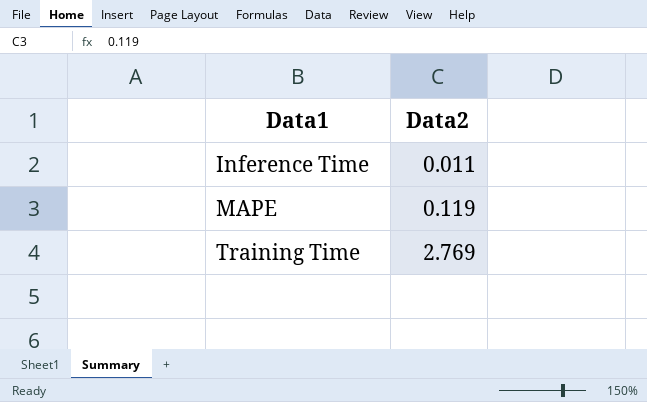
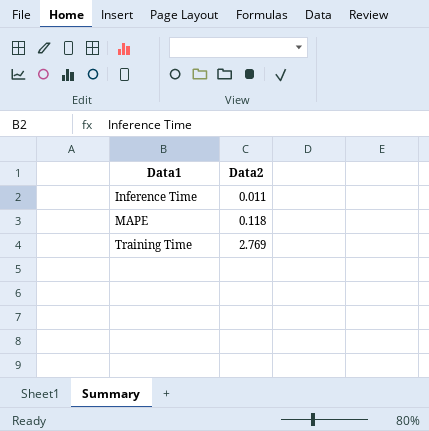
MAPE | Data2: 0.119 -> 0.118

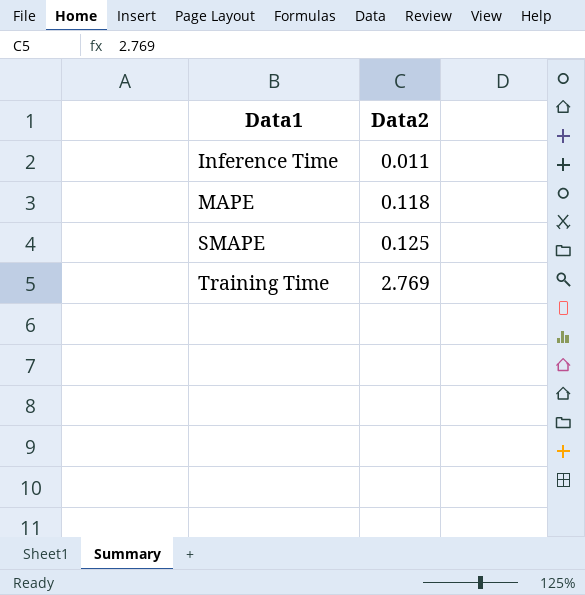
row SMAPE: none -> 0.125

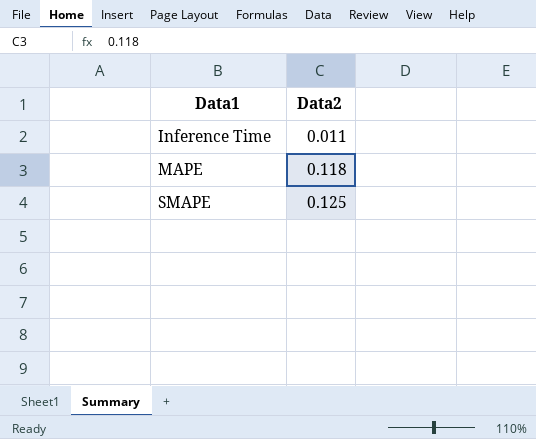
row Training Time: 2.769 -> none

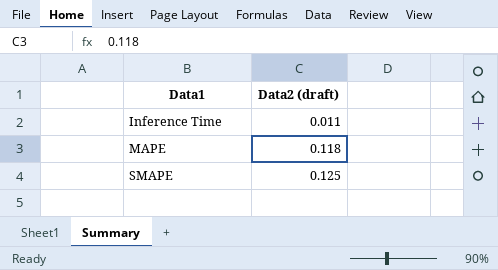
column name: Data2 -> Data2 (draft)

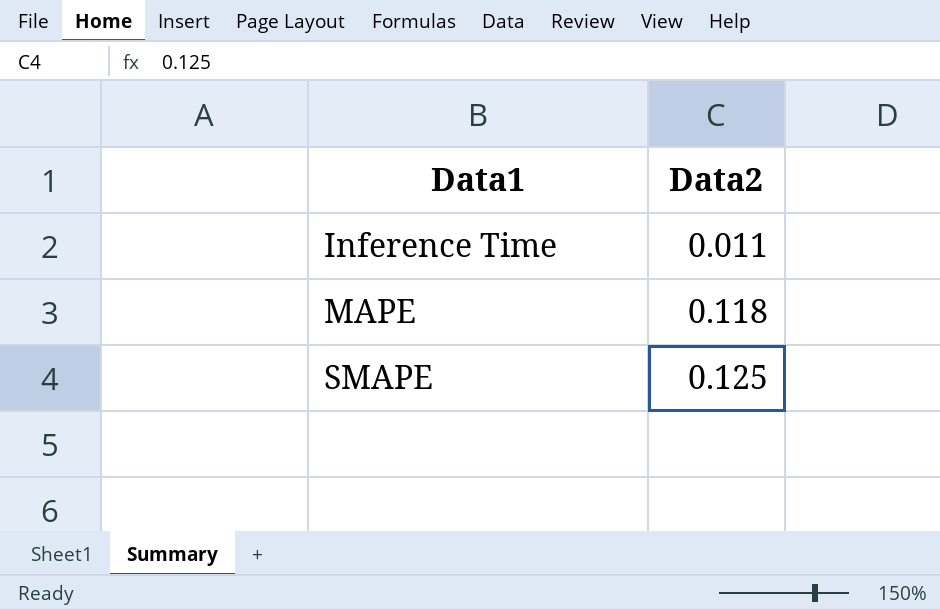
column name: Data2 (draft) -> Data2

